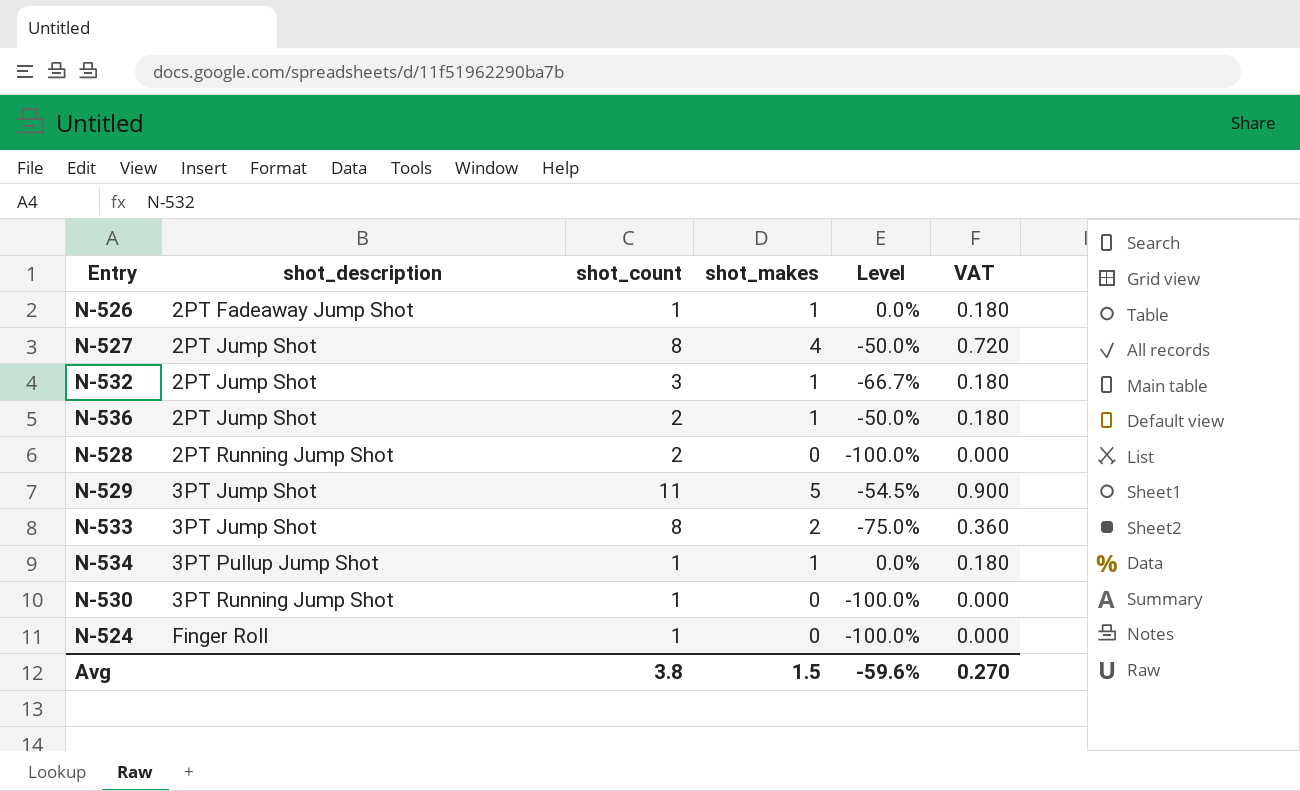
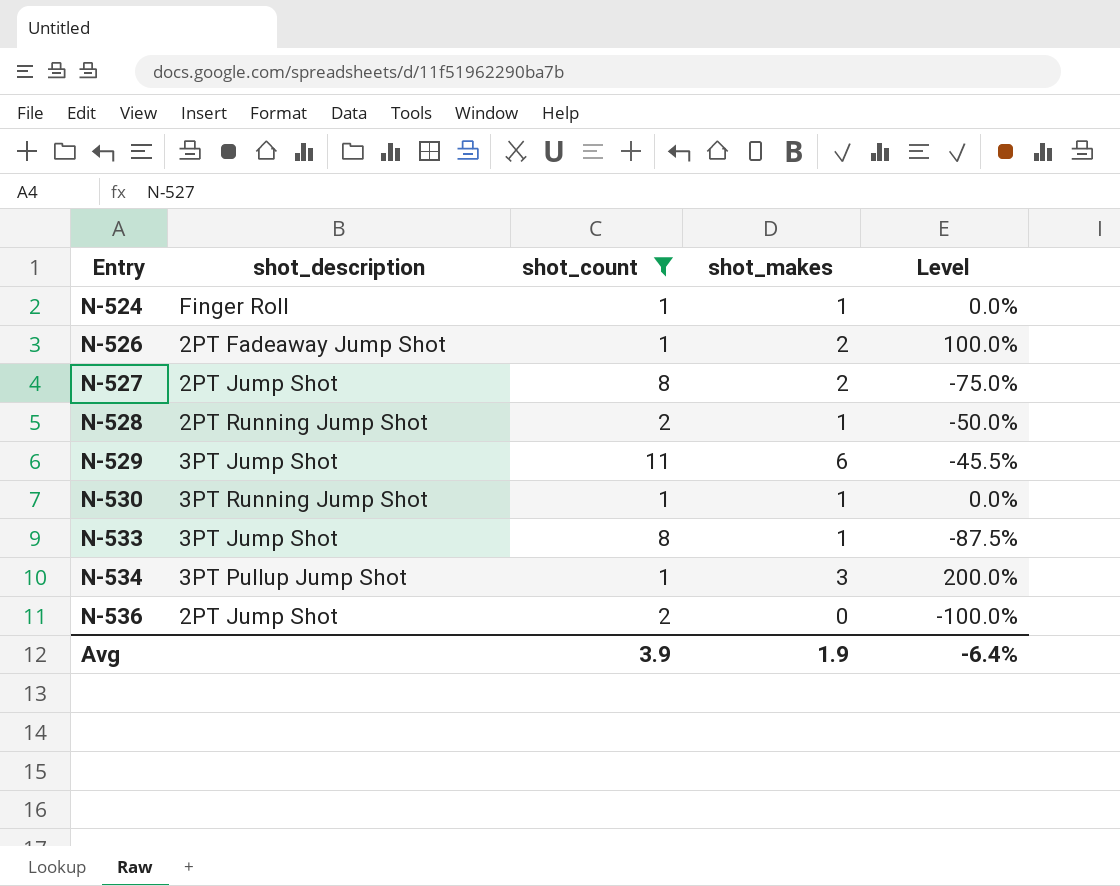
filter: none -> shot_count != 3
row order: shot_description ascending -> Entry ascending
column VAT | formula: [shot_makes] * 0.18 -> none
N-524 | shot_makes: 0 -> 1
N-524 | Level: -100.0% -> 0.0%
N-526 | shot_makes: 1 -> 2
N-526 | Level: 0.0% -> 100.0%
N-527 | shot_makes: 4 -> 2
N-527 | Level: -50.0% -> -75.0%
N-528 | shot_makes: 0 -> 1
N-528 | Level: -100.0% -> -50.0%
N-529 | shot_makes: 5 -> 6
N-529 | Level: -54.5% -> -45.5%
N-530 | shot_makes: 0 -> 1
N-530 | Level: -100.0% -> 0.0%
N-533 | shot_makes: 2 -> 1
N-533 | Level: -75.0% -> -87.5%
N-534 | shot_makes: 1 -> 3
N-534 | Level: 0.0% -> 200.0%
N-536 | shot_makes: 1 -> 0
N-536 | Level: -50.0% -> -100.0%
Avg | shot_count: 3.8 -> 3.9
Avg | shot_makes: 1.5 -> 1.9
Avg | Level: -59.6% -> -6.4%

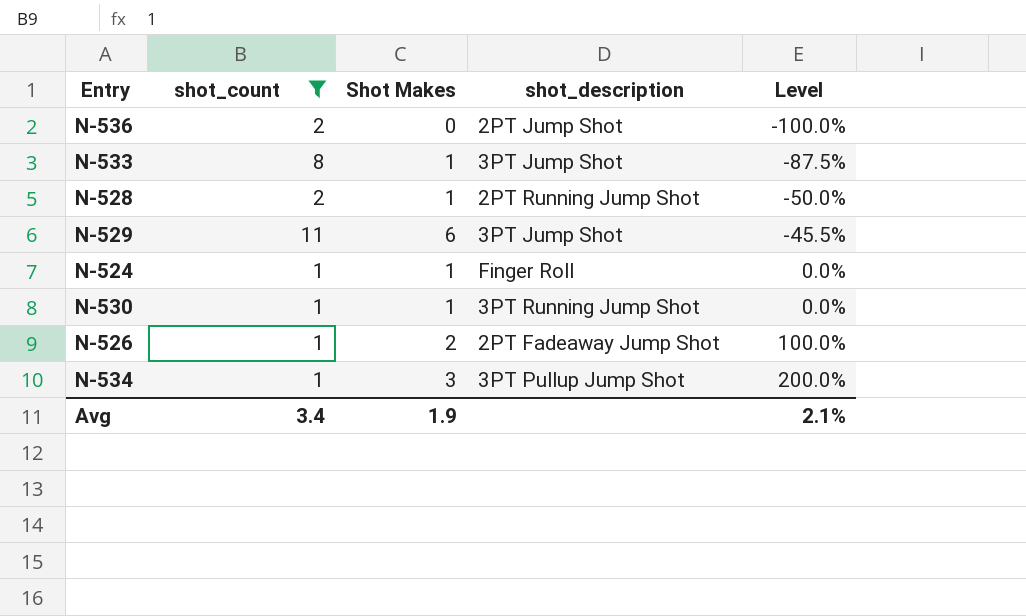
row order: Entry ascending -> Level ascending
column name: shot_makes -> Shot Makes
column shot_description | position: 2 -> 4
row N-527: 2PT Jump Shot | 8 | 2 | -75.0% -> none
Avg | shot_count: 3.9 -> 3.4
Avg | Level: -6.4% -> 2.1%

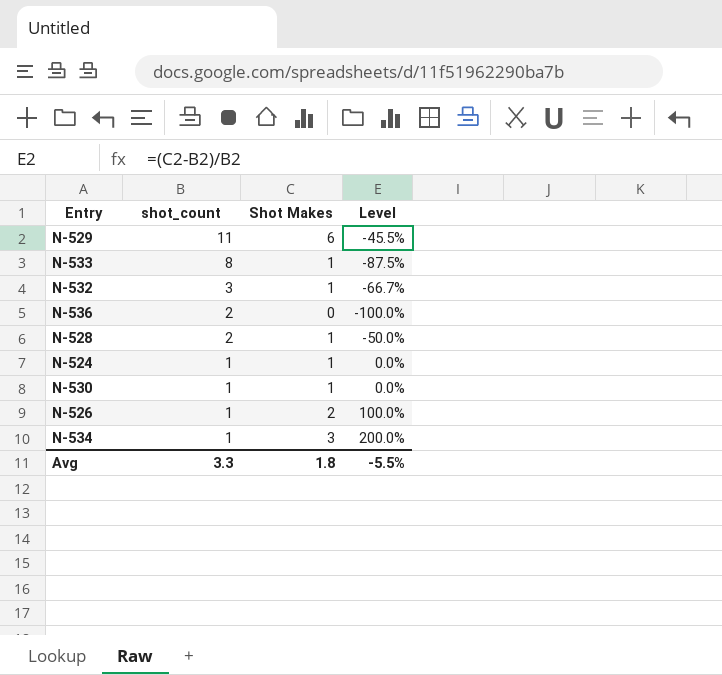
filter: shot_count != 3 -> none
row order: Level ascending -> shot_count descending
column shot_description | position: 4 -> none
Avg | shot_count: 3.4 -> 3.3
Avg | Shot Makes: 1.9 -> 1.8
Avg | Level: 2.1% -> -5.5%

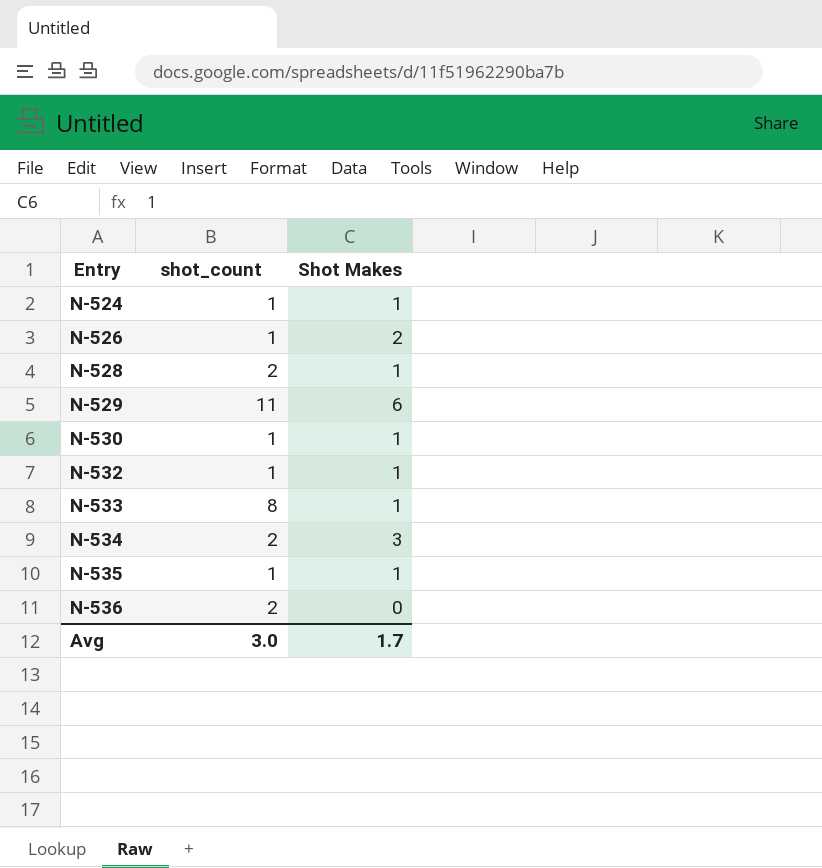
row order: shot_count descending -> Entry ascending
column Level | formula: ([Shot Makes] - [shot_count]) / [shot_count] -> none
N-532 | shot_count: 3 -> 1
N-534 | shot_count: 1 -> 2
row N-535: none -> 1 | 1
Avg | shot_count: 3.3 -> 3.0
Avg | Shot Makes: 1.8 -> 1.7

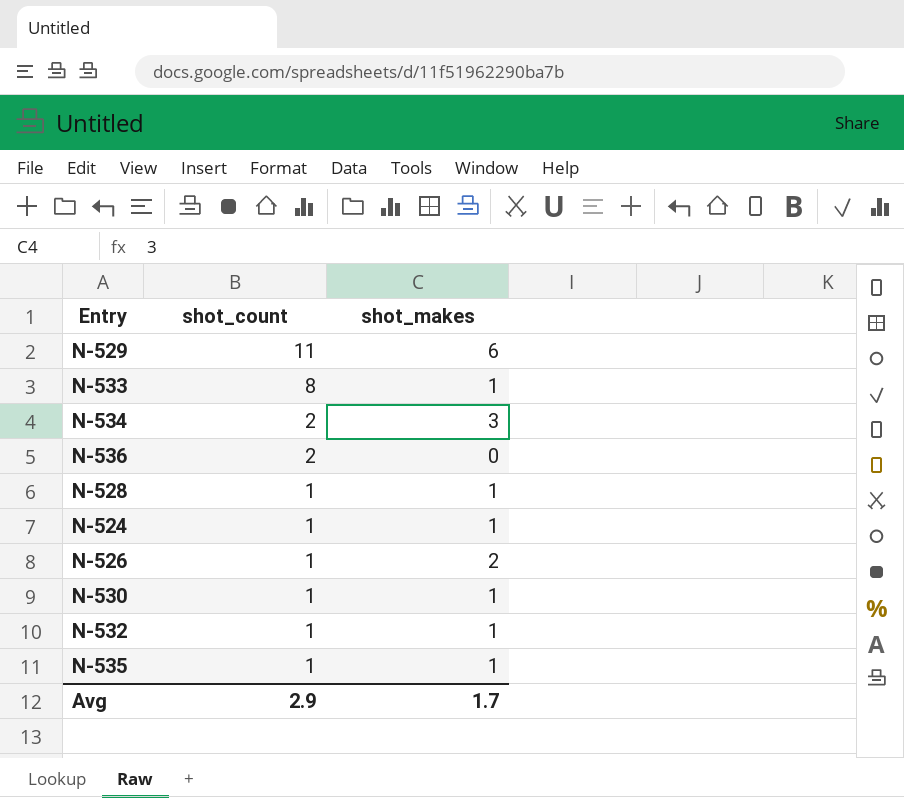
row order: Entry ascending -> shot_count descending
column name: Shot Makes -> shot_makes
N-528 | shot_count: 2 -> 1
Avg | shot_count: 3.0 -> 2.9

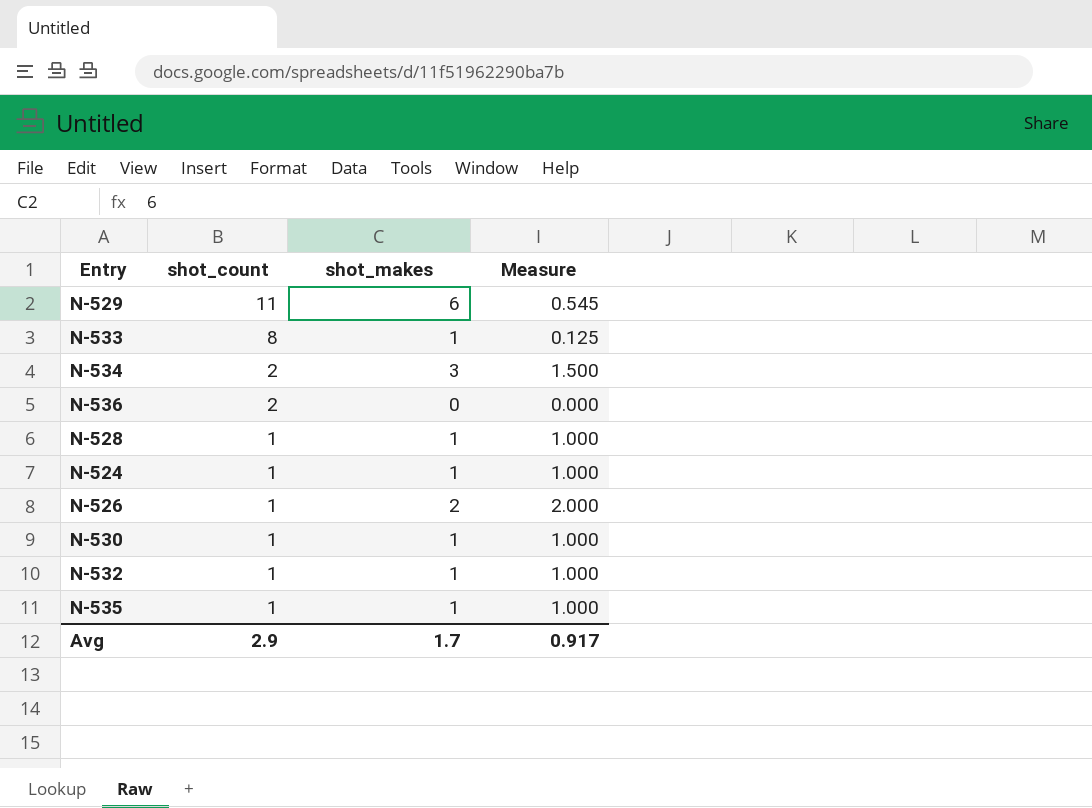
column Measure | formula: none -> [shot_makes] / [shot_count]

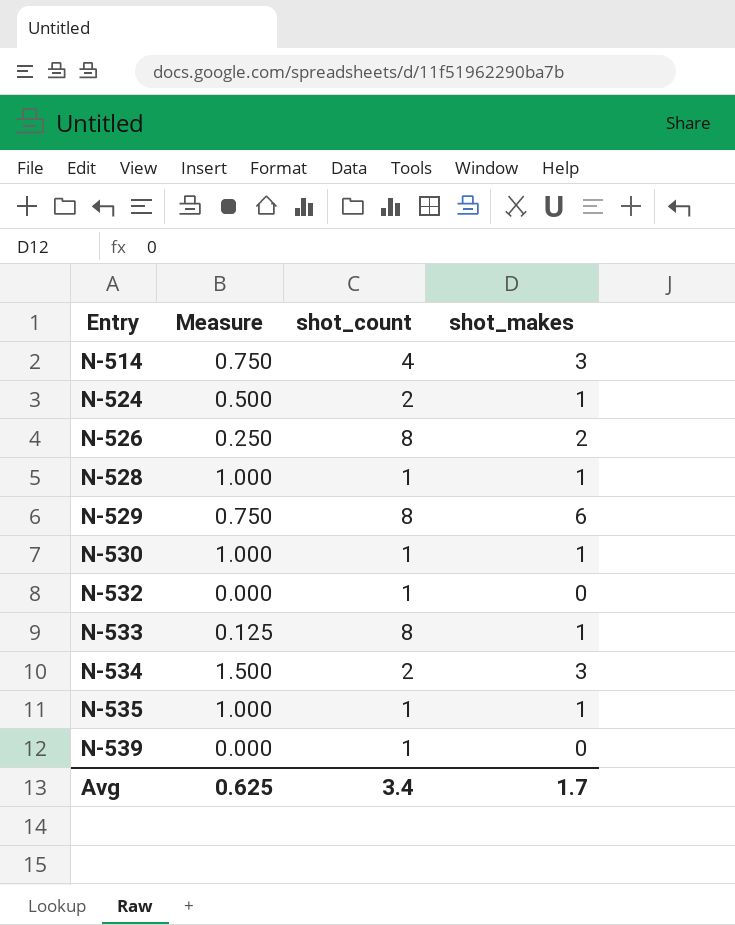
row order: shot_count descending -> Entry ascending
column Measure | position: 4 -> 2
row N-536: 2 | 0 | 0.000 -> none
row N-514: none -> 0.750 | 4 | 3
N-524 | Measure: 1.000 -> 0.500
N-524 | shot_count: 1 -> 2
N-526 | Measure: 2.000 -> 0.250
N-526 | shot_count: 1 -> 8
N-529 | Measure: 0.545 -> 0.750
N-529 | shot_count: 11 -> 8
N-532 | Measure: 1.000 -> 0.000
N-532 | shot_makes: 1 -> 0
row N-539: none -> 0.000 | 1 | 0
Avg | Measure: 0.917 -> 0.625
Avg | shot_count: 2.9 -> 3.4

